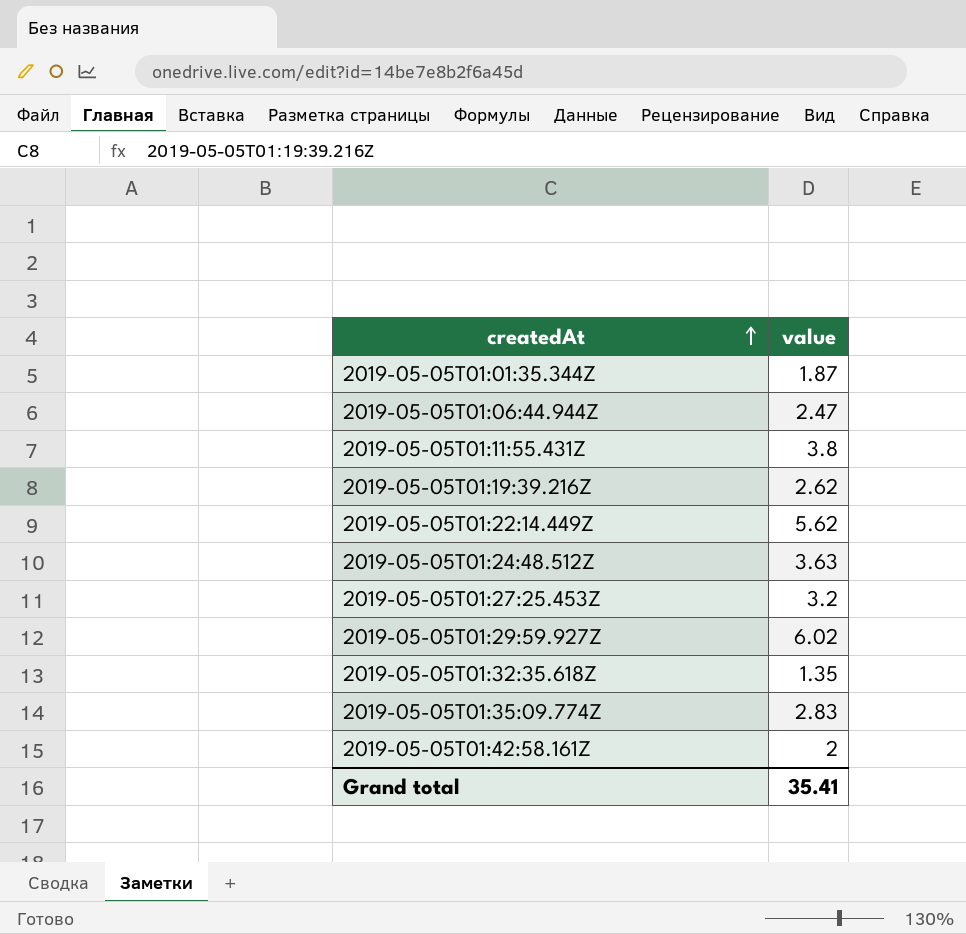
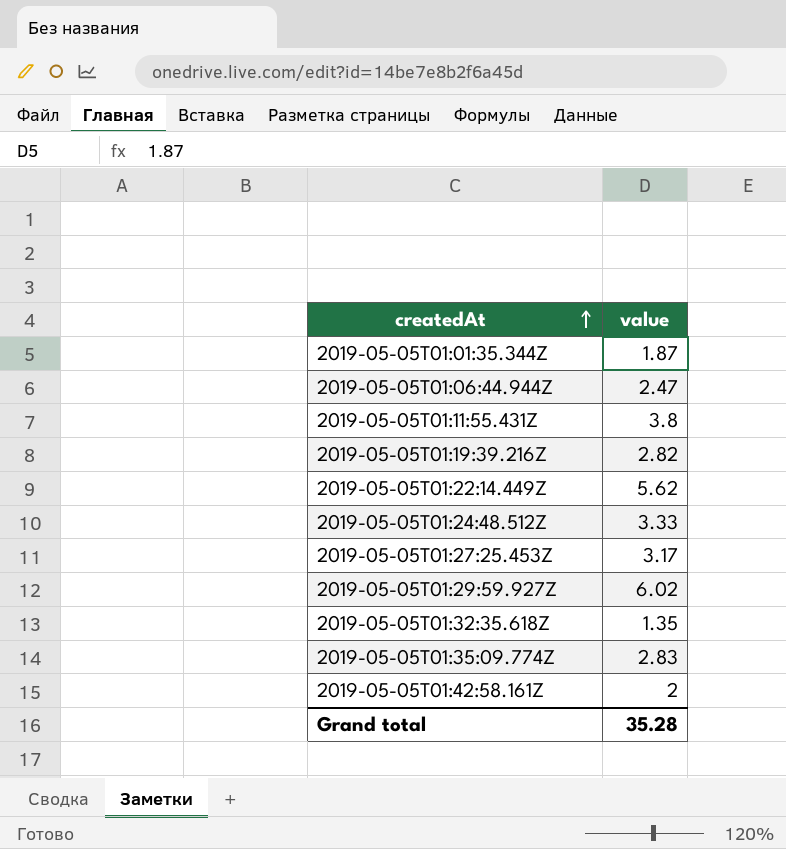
2019-05-05T01:19:39.216Z | value: 2.62 -> 2.82
2019-05-05T01:24:48.512Z | value: 3.63 -> 3.33
2019-05-05T01:27:25.453Z | value: 3.2 -> 3.17
Grand total | value: 35.41 -> 35.28

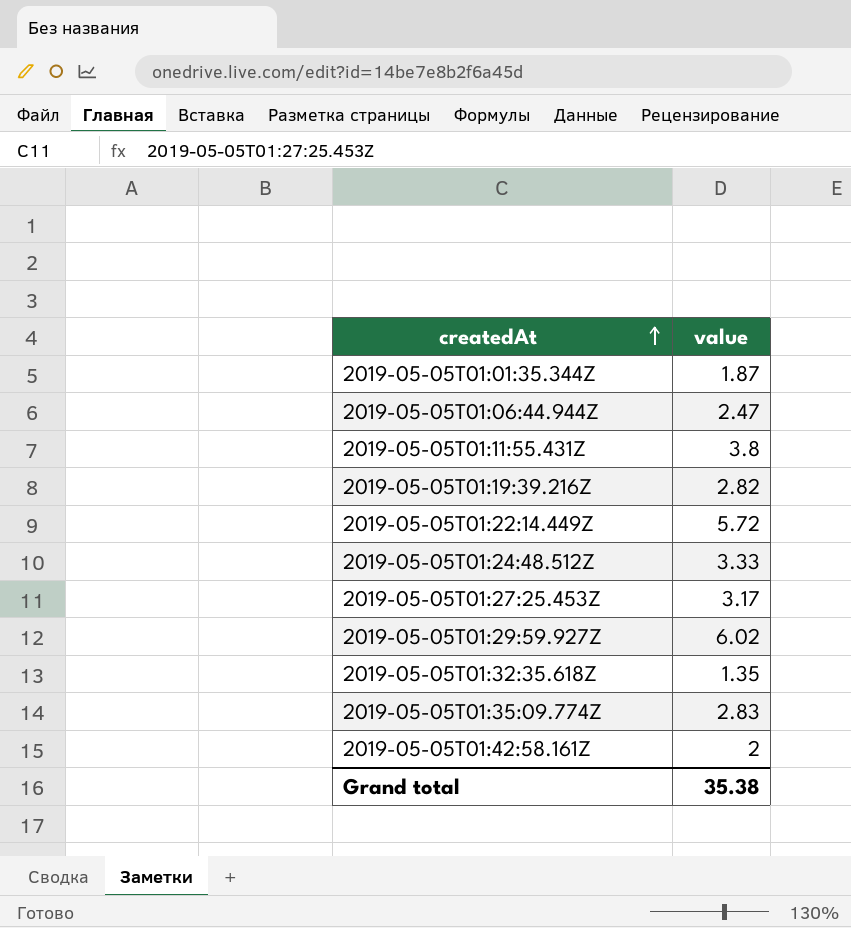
2019-05-05T01:22:14.449Z | value: 5.62 -> 5.72
Grand total | value: 35.28 -> 35.38

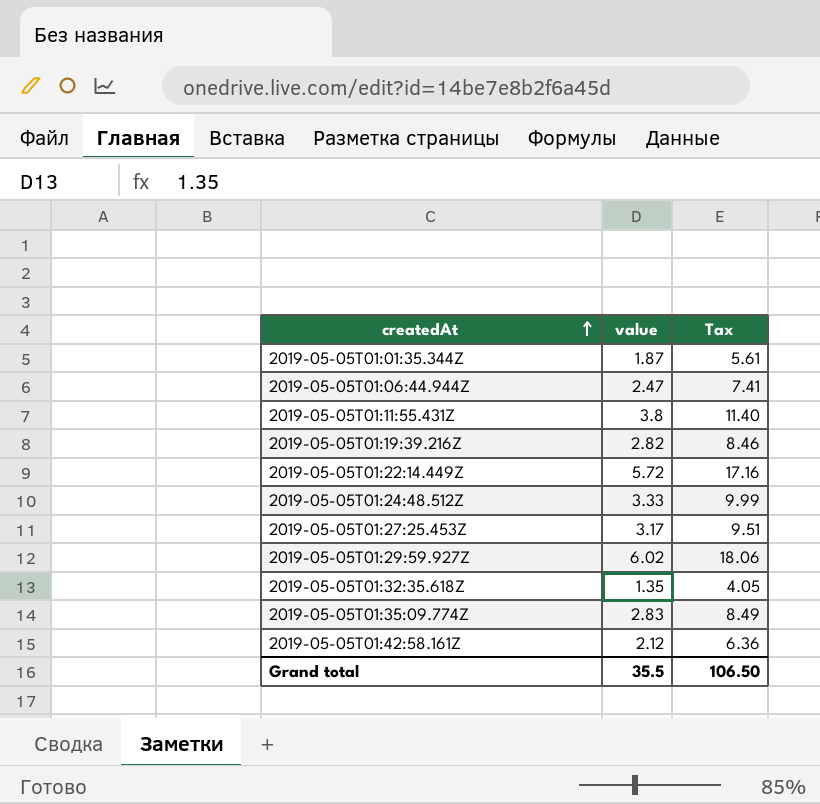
column Tax | formula: none -> [value] * 3
2019-05-05T01:42:58.161Z | value: 2 -> 2.12
Grand total | value: 35.38 -> 35.5

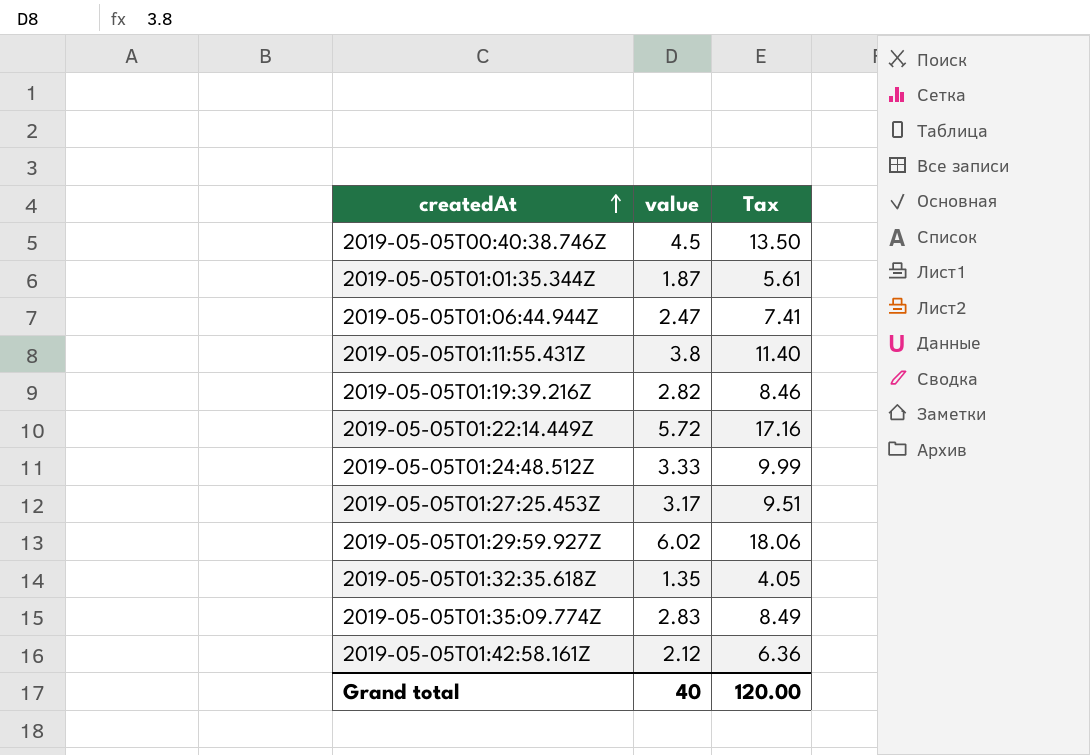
row 2019-05-05T00:40:38.746Z: none -> 4.5 | 13.50
Grand total | value: 35.5 -> 40
Grand total | Tax: 106.50 -> 120.00

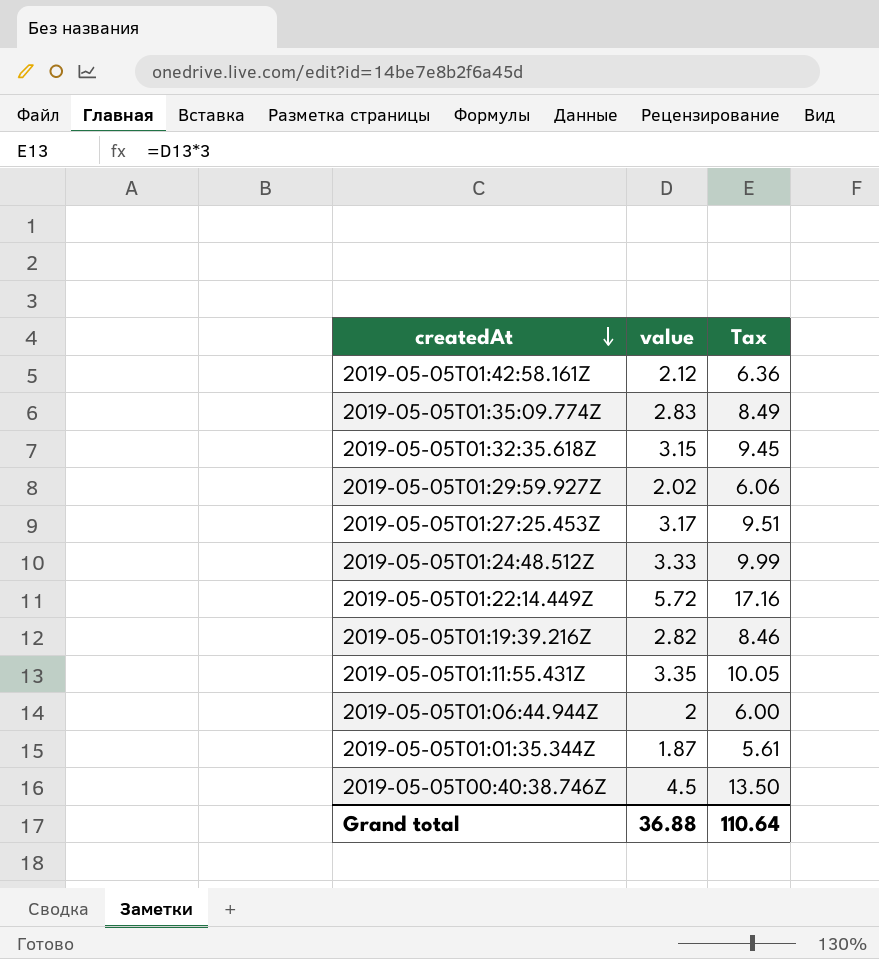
row order: createdAt ascending -> createdAt descending
2019-05-05T01:32:35.618Z | value: 1.35 -> 3.15
2019-05-05T01:32:35.618Z | Tax: 4.05 -> 9.45
2019-05-05T01:29:59.927Z | value: 6.02 -> 2.02
2019-05-05T01:29:59.927Z | Tax: 18.06 -> 6.06
2019-05-05T01:11:55.431Z | value: 3.8 -> 3.35
2019-05-05T01:11:55.431Z | Tax: 11.40 -> 10.05
2019-05-05T01:06:44.944Z | value: 2.47 -> 2
2019-05-05T01:06:44.944Z | Tax: 7.41 -> 6.00
Grand total | value: 40 -> 36.88
Grand total | Tax: 120.00 -> 110.64

